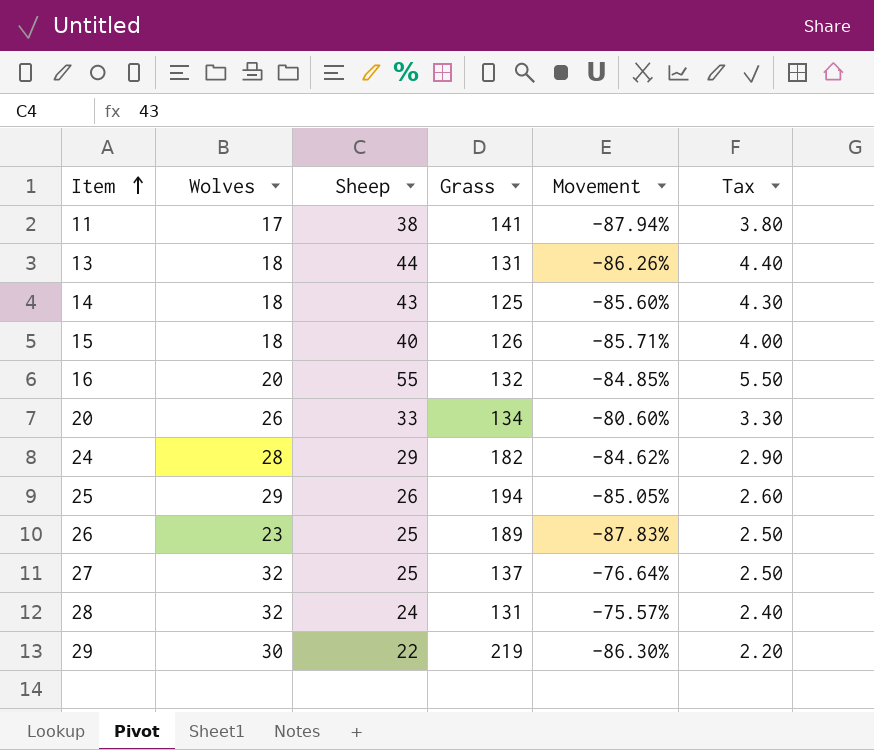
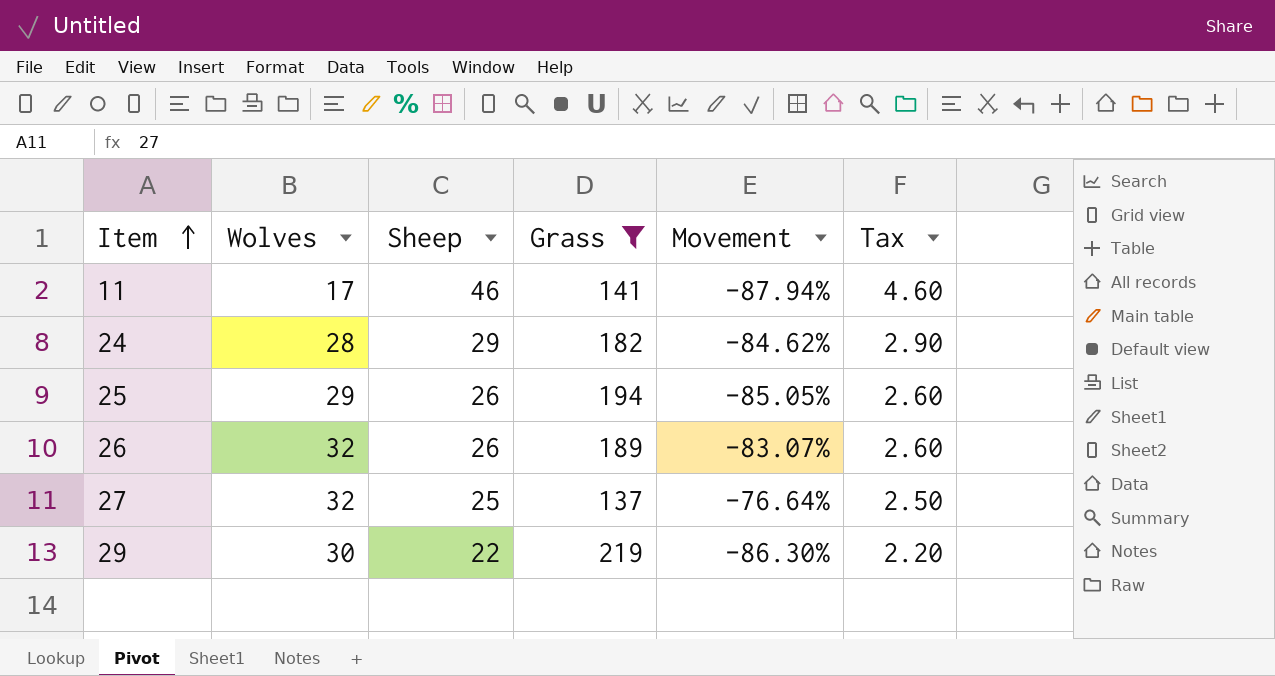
filter: none -> Grass >= 137
11 | Sheep: 38 -> 46
11 | Tax: 3.80 -> 4.60
26 | Wolves: 23 -> 32
26 | Sheep: 25 -> 26
26 | Movement: -87.83% -> -83.07%
26 | Tax: 2.50 -> 2.60

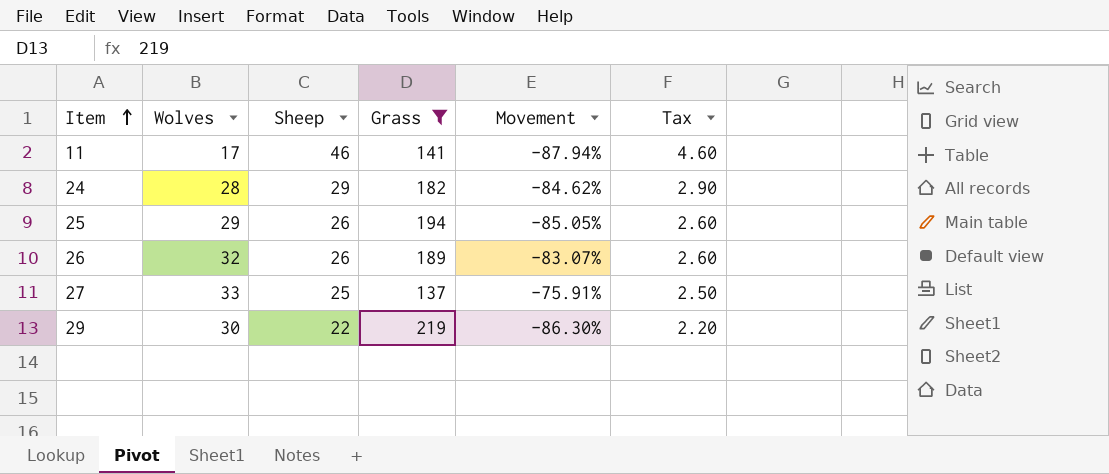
27 | Wolves: 32 -> 33
27 | Movement: -76.64% -> -75.91%

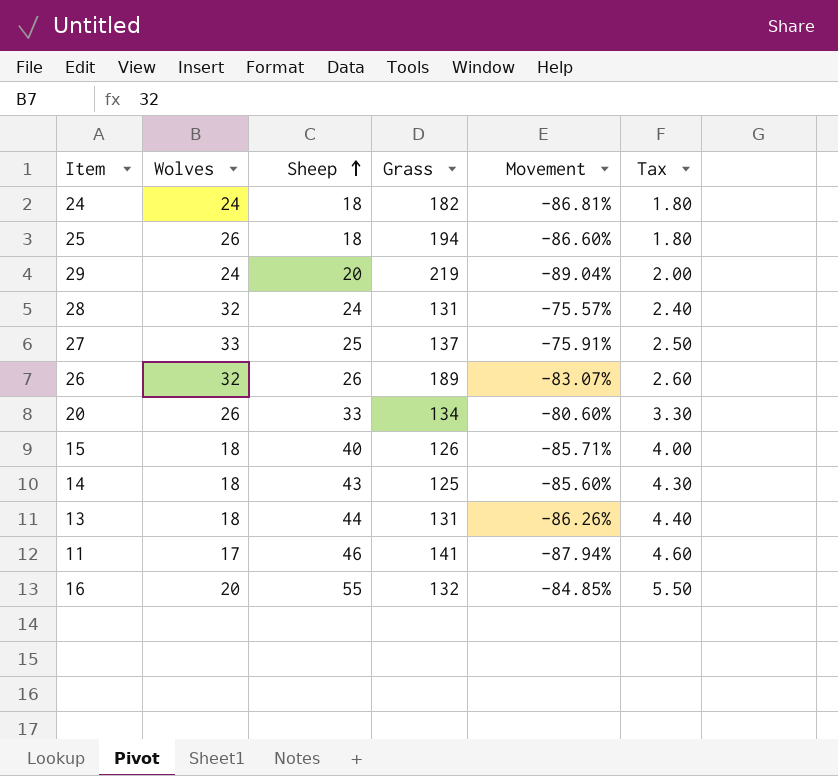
filter: Grass >= 137 -> none
row order: Item ascending -> Sheep ascending
24 | Wolves: 28 -> 24
24 | Sheep: 29 -> 18
24 | Movement: -84.62% -> -86.81%
24 | Tax: 2.90 -> 1.80
25 | Wolves: 29 -> 26
25 | Sheep: 26 -> 18
25 | Movement: -85.05% -> -86.60%
25 | Tax: 2.60 -> 1.80
29 | Wolves: 30 -> 24
29 | Sheep: 22 -> 20
29 | Movement: -86.30% -> -89.04%
29 | Tax: 2.20 -> 2.00

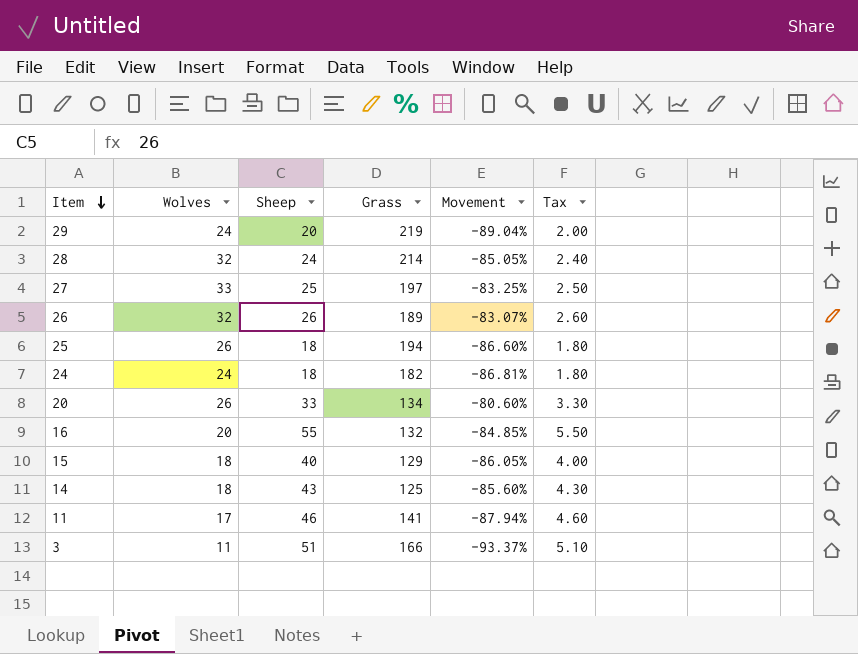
row order: Sheep ascending -> Item descending
row 13: 18 | 44 | 131 | -86.26% | 4.40 -> none
28 | Grass: 131 -> 214
28 | Movement: -75.57% -> -85.05%
27 | Grass: 137 -> 197
27 | Movement: -75.91% -> -83.25%
15 | Grass: 126 -> 129
15 | Movement: -85.71% -> -86.05%
row 3: none -> 11 | 51 | 166 | -93.37% | 5.10

